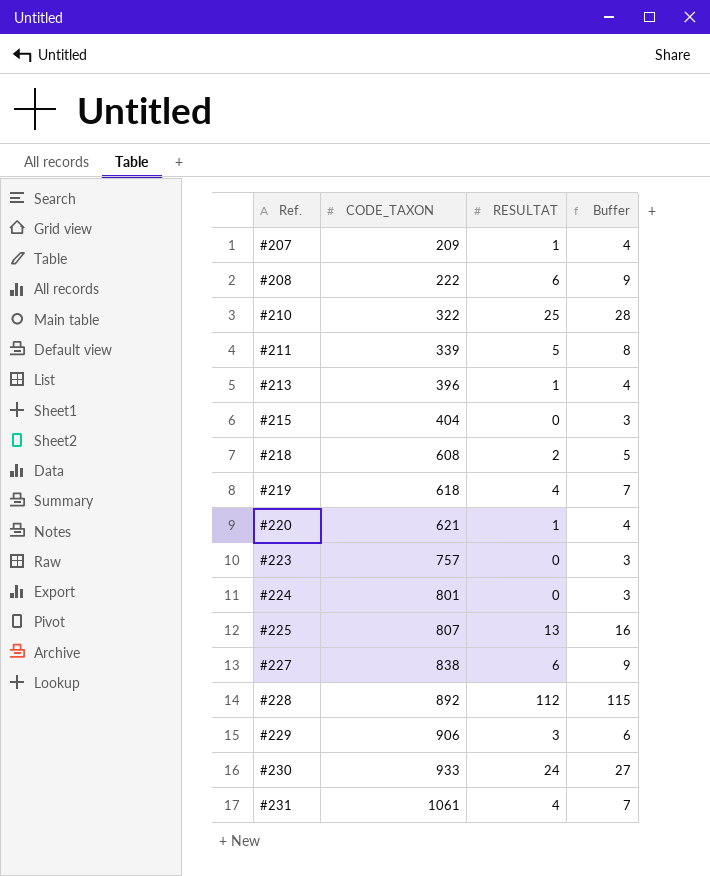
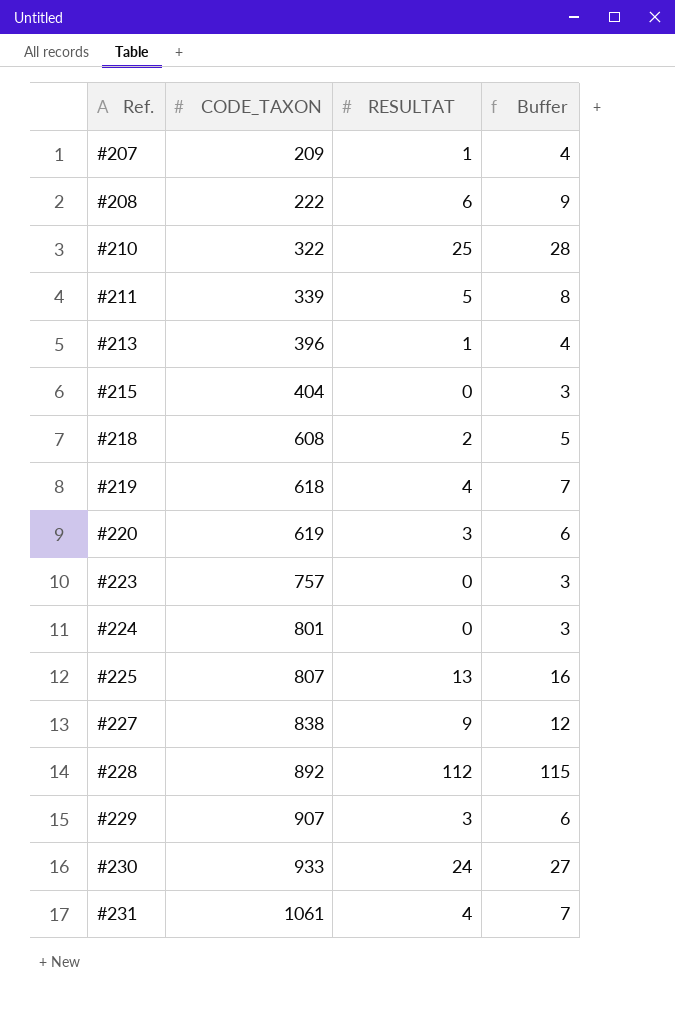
#220 | CODE_TAXON: 621 -> 619
#220 | RESULTAT: 1 -> 3
#220 | Buffer: 4 -> 6
#227 | RESULTAT: 6 -> 9
#227 | Buffer: 9 -> 12
#229 | CODE_TAXON: 906 -> 907

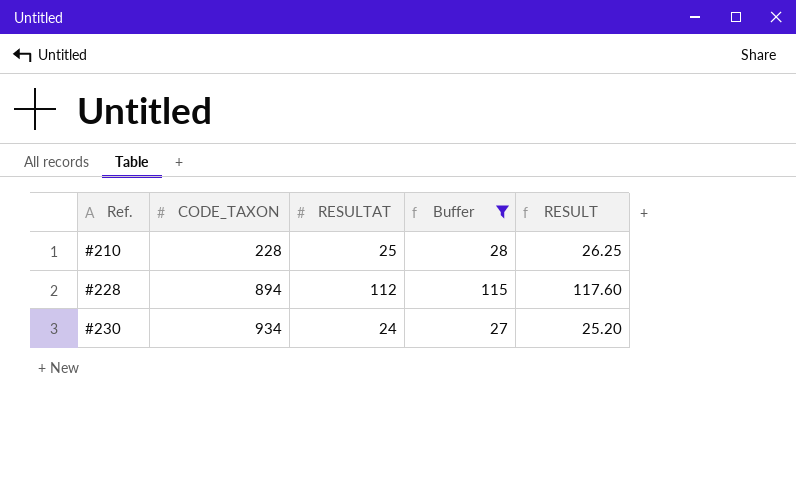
filter: none -> Buffer >= 27
column RESULT | formula: none -> [RESULTAT] * 1.05
#210 | CODE_TAXON: 322 -> 228
#228 | CODE_TAXON: 892 -> 894
#230 | CODE_TAXON: 933 -> 934

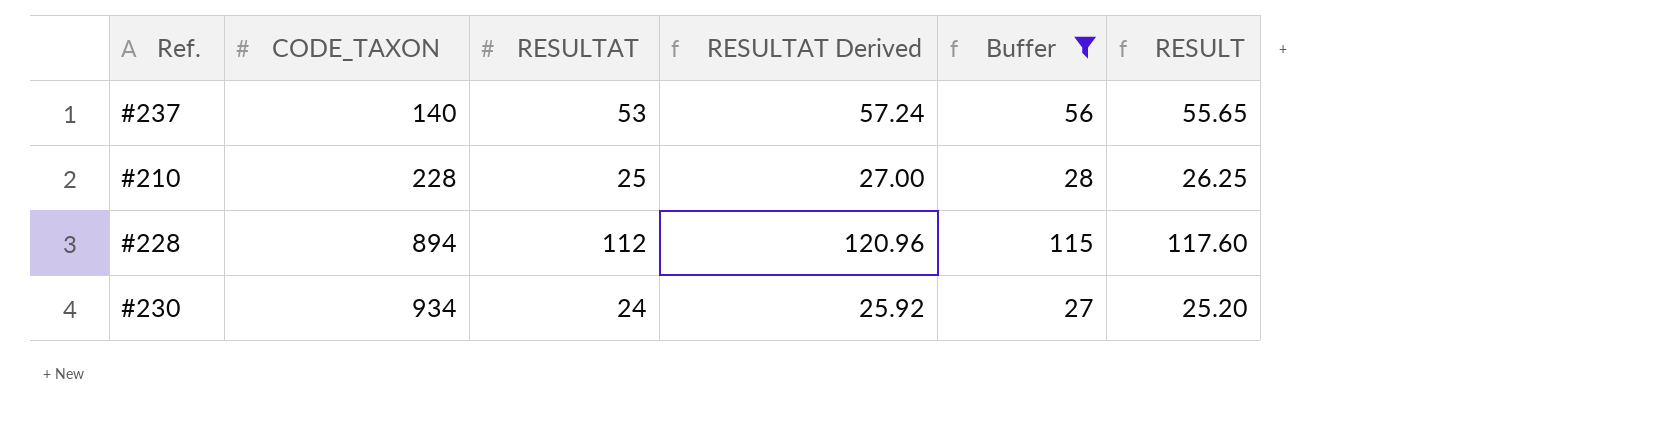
column RESULTAT Derived | formula: none -> [RESULTAT] * 1.08
row #237: none -> 140 | 53 | 57.24 | 56 | 55.65

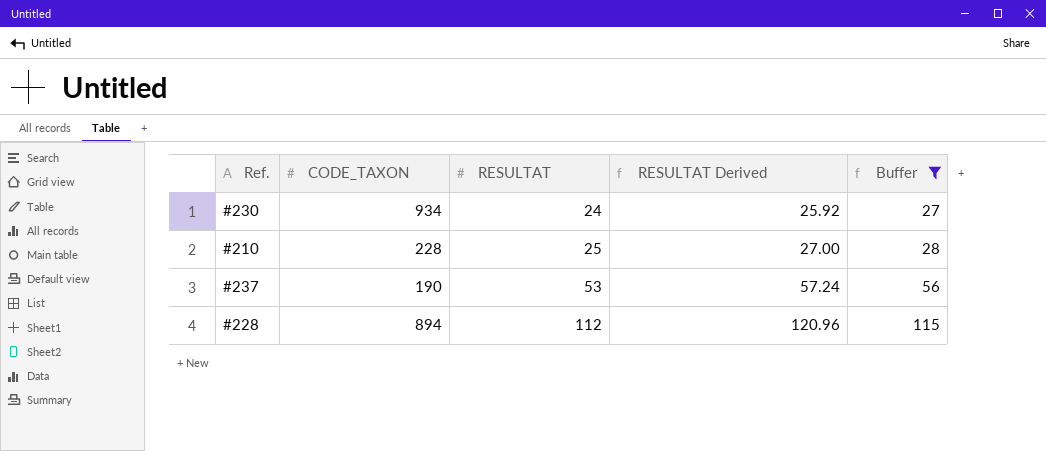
row order: CODE_TAXON ascending -> RESULTAT ascending
column RESULT | formula: [RESULTAT] * 1.05 -> none
#237 | CODE_TAXON: 140 -> 190

